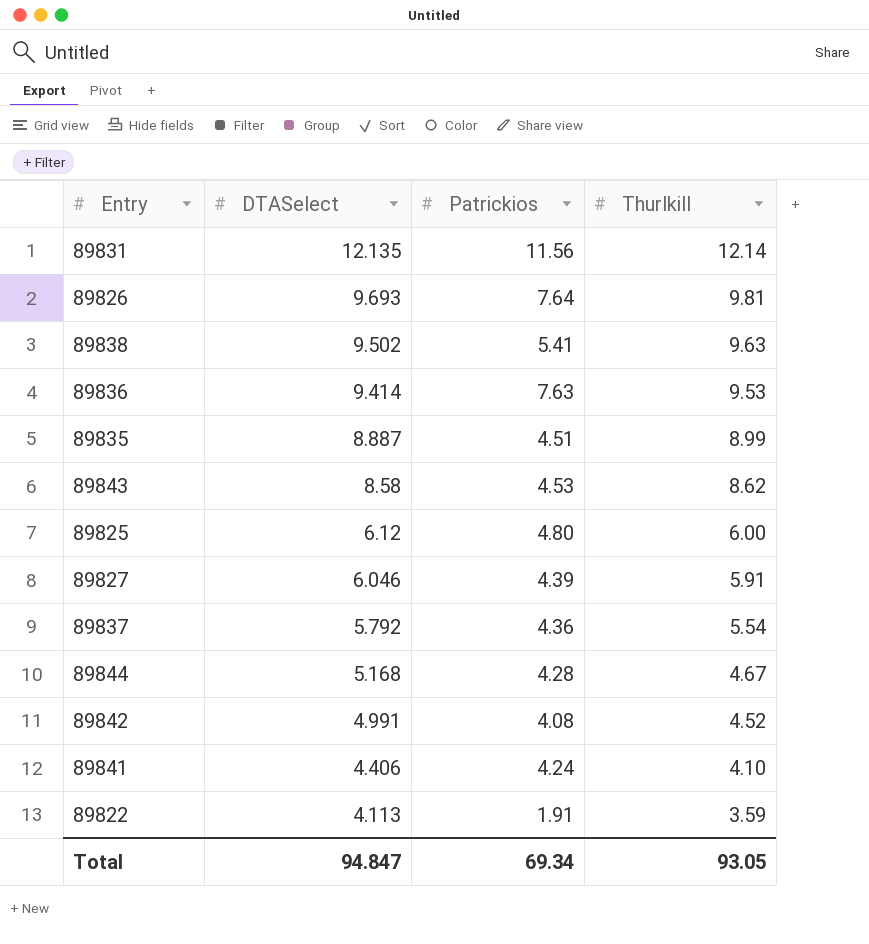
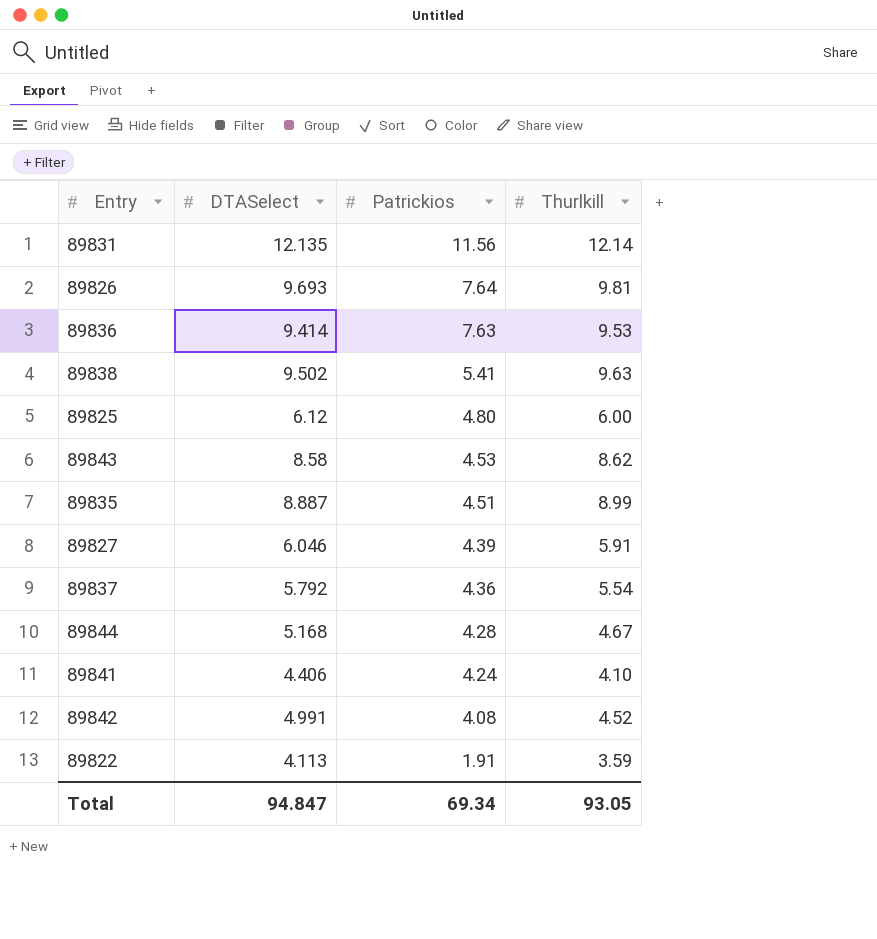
row order: DTASelect descending -> Patrickios descending

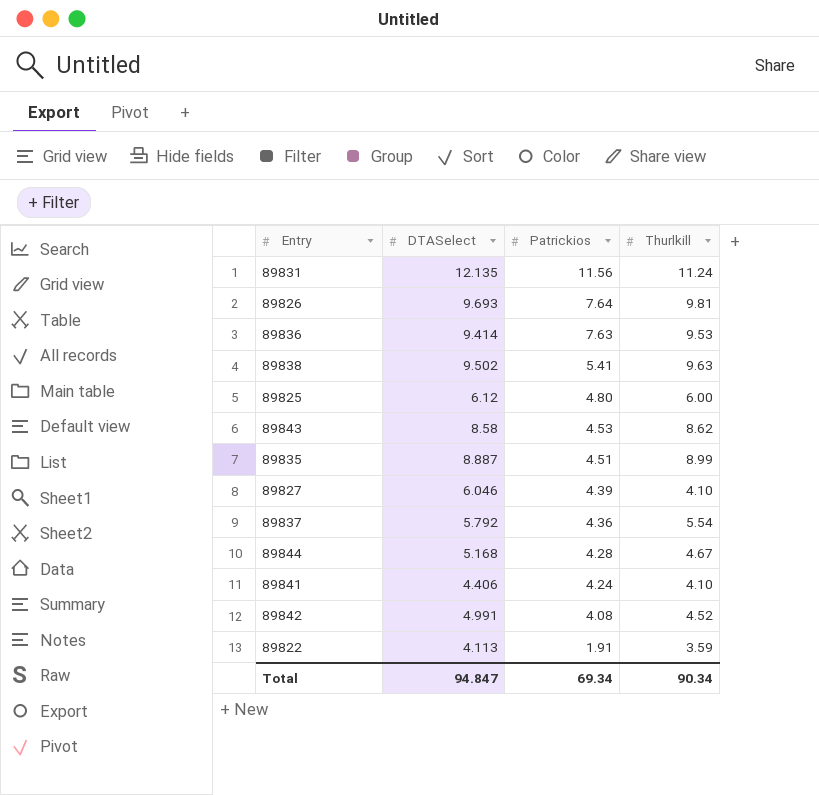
89831 | Thurlkill: 12.14 -> 11.24
89827 | Thurlkill: 5.91 -> 4.10
Total | Thurlkill: 93.05 -> 90.34

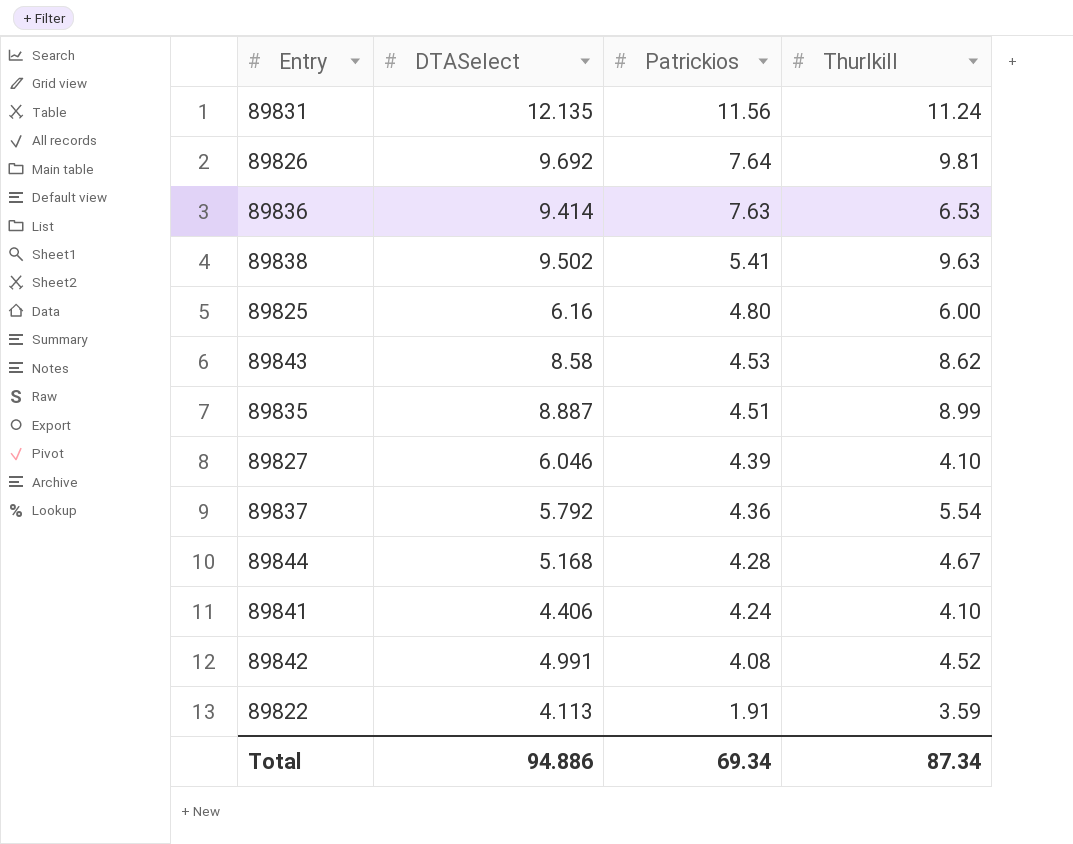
89826 | DTASelect: 9.693 -> 9.692
89836 | Thurlkill: 9.53 -> 6.53
89825 | DTASelect: 6.12 -> 6.16
Total | DTASelect: 94.847 -> 94.886
Total | Thurlkill: 90.34 -> 87.34

